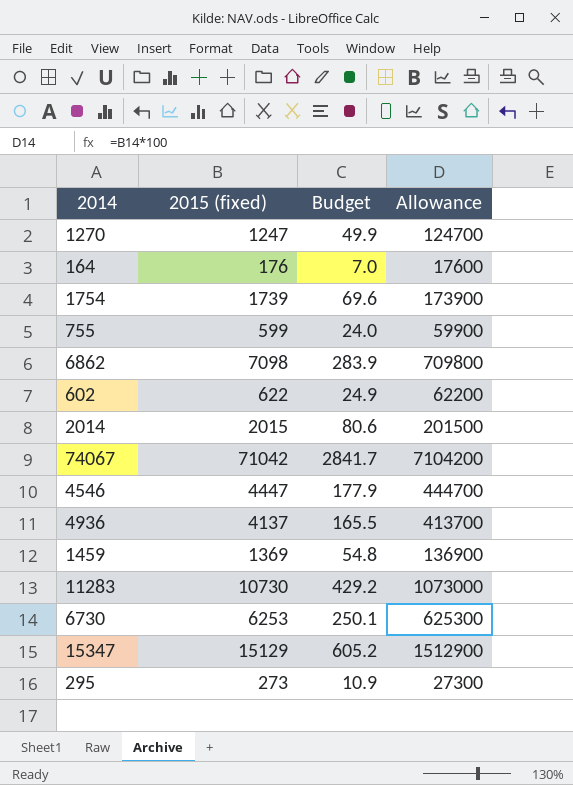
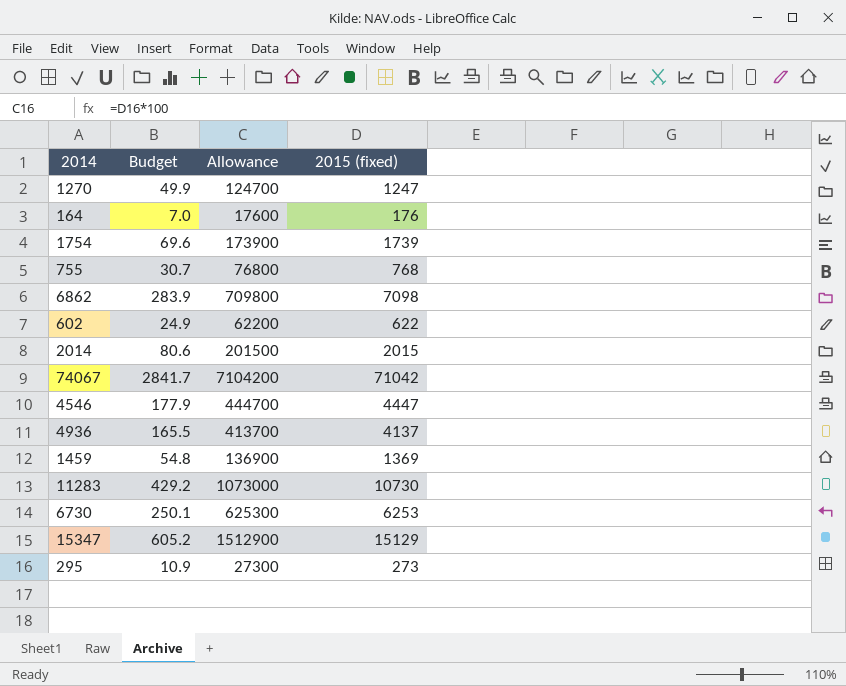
column 2015 (fixed) | position: 2 -> 4
755 | Budget: 24.0 -> 30.7
755 | Allowance: 59900 -> 76800
755 | 2015 (fixed): 599 -> 768

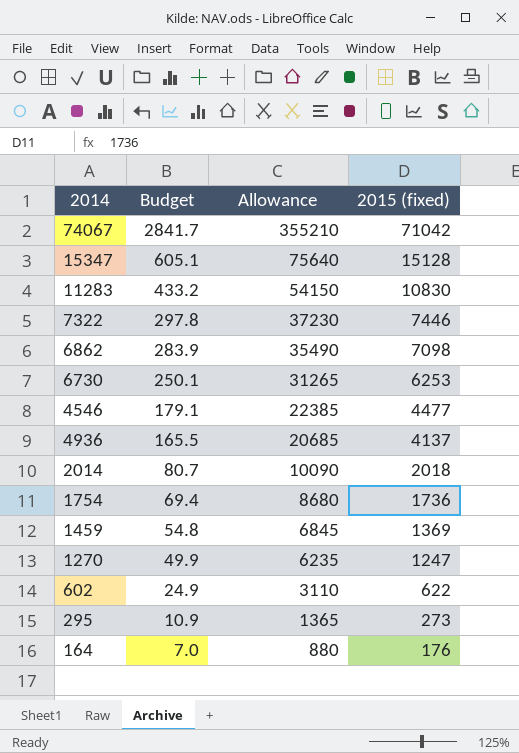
row order: none -> Budget descending
column Allowance | formula: [2015 (fixed)] * 100 -> [2015 (fixed)] * 5
row 755: 30.7 | 76800 | 768 -> none
15347 | Budget: 605.2 -> 605.1
15347 | 2015 (fixed): 15129 -> 15128
11283 | Budget: 429.2 -> 433.2
11283 | 2015 (fixed): 10730 -> 10830
row 7322: none -> 297.8 | 37230 | 7446
4546 | Budget: 177.9 -> 179.1
4546 | 2015 (fixed): 4447 -> 4477
2014 | Budget: 80.6 -> 80.7
2014 | 2015 (fixed): 2015 -> 2018
1754 | Budget: 69.6 -> 69.4
1754 | 2015 (fixed): 1739 -> 1736

